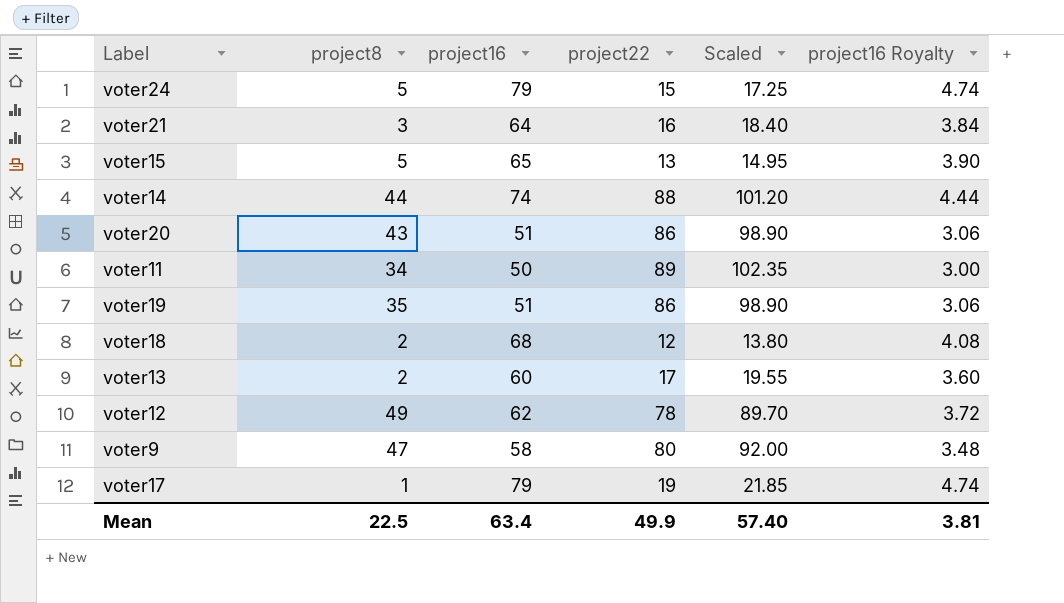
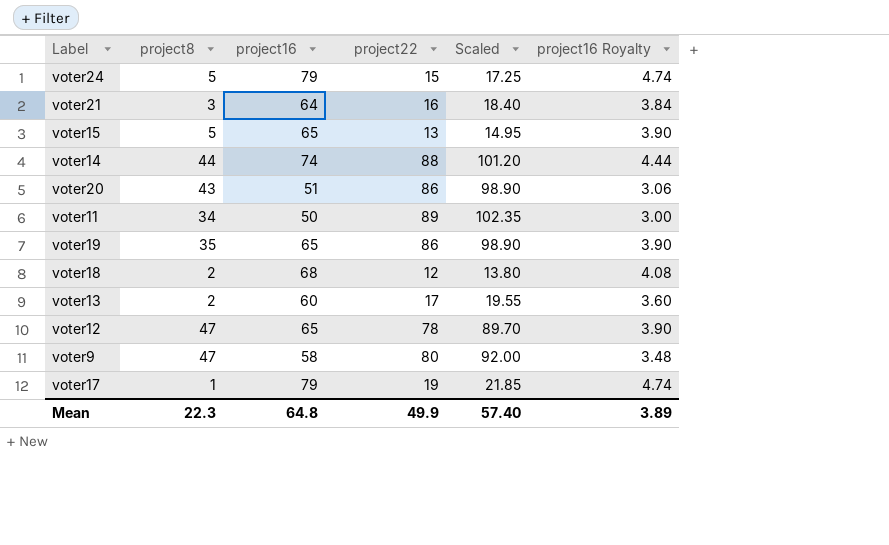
voter19 | project16: 51 -> 65
voter19 | project16 Royalty: 3.06 -> 3.90
voter12 | project8: 49 -> 47
voter12 | project16: 62 -> 65
voter12 | project16 Royalty: 3.72 -> 3.90
Mean | project8: 22.5 -> 22.3
Mean | project16: 63.4 -> 64.8
Mean | project16 Royalty: 3.81 -> 3.89

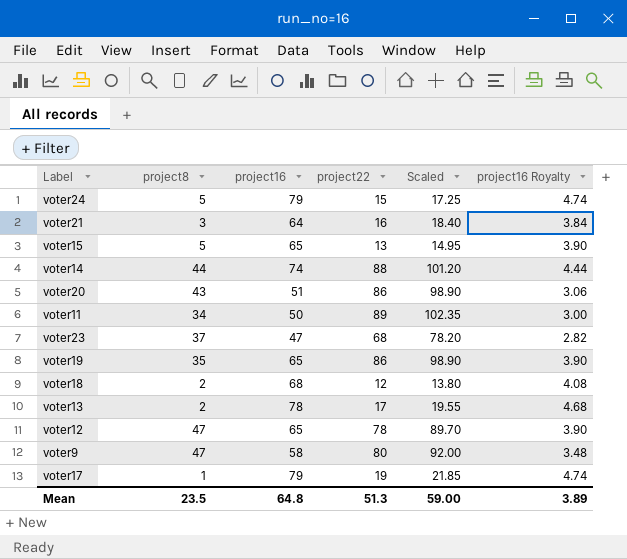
row voter23: none -> 37 | 47 | 68 | 78.20 | 2.82
voter13 | project16: 60 -> 78
voter13 | project16 Royalty: 3.60 -> 4.68
Mean | project8: 22.3 -> 23.5
Mean | project22: 49.9 -> 51.3
Mean | Scaled: 57.40 -> 59.00

